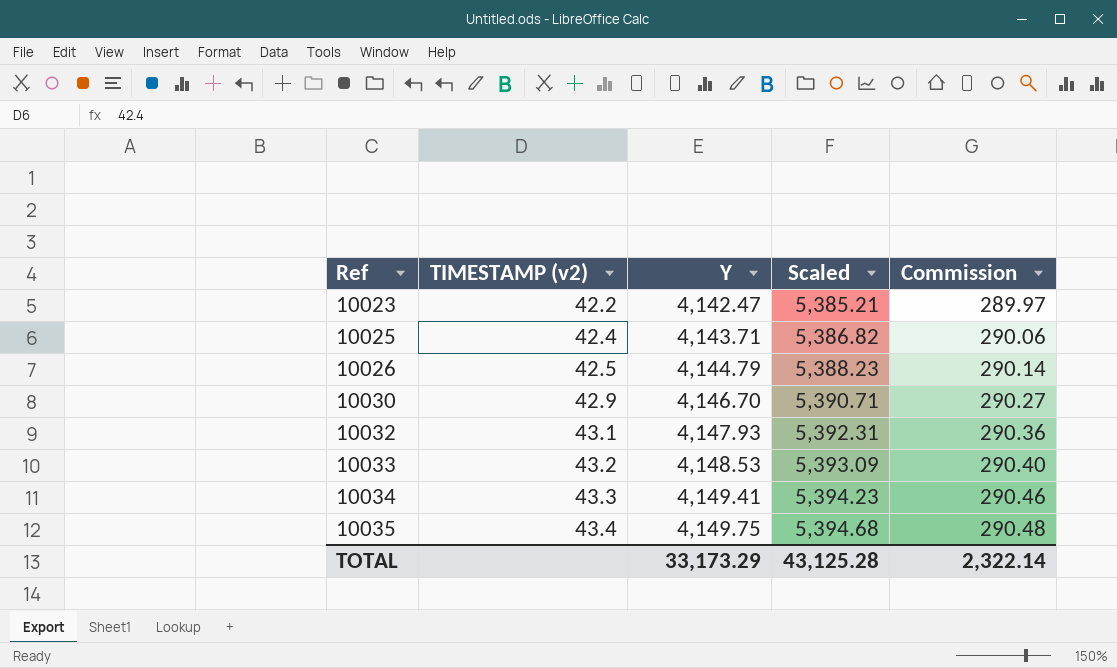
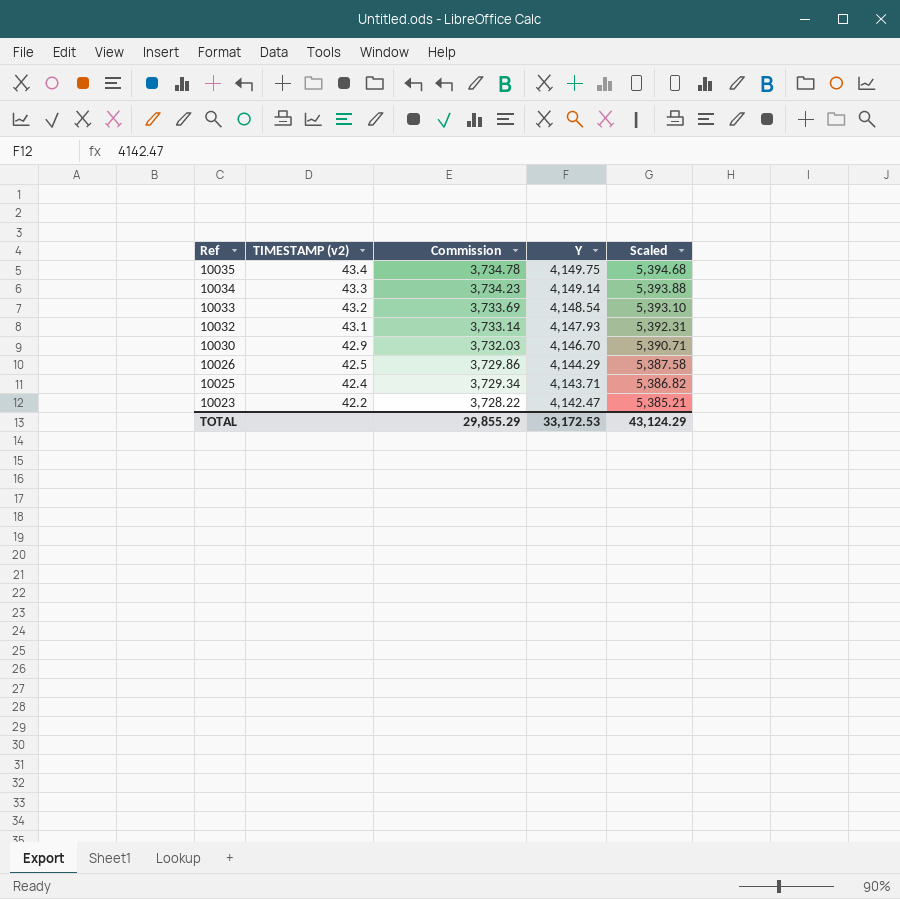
row order: Ref ascending -> Ref descending
column Commission | formula: [Y] * 0.07 -> [Y] * 0.9
column Commission | position: 5 -> 3
10034 | Y: 4,149.41 -> 4,149.14
10034 | Scaled: 5,394.23 -> 5,393.88
10033 | Y: 4,148.53 -> 4,148.54
10033 | Scaled: 5,393.09 -> 5,393.10
10026 | Y: 4,144.79 -> 4,144.29
10026 | Scaled: 5,388.23 -> 5,387.58
TOTAL | Commission: 2,322.14 -> 29,855.29
TOTAL | Y: 33,173.29 -> 33,172.53
TOTAL | Scaled: 43,125.28 -> 43,124.29

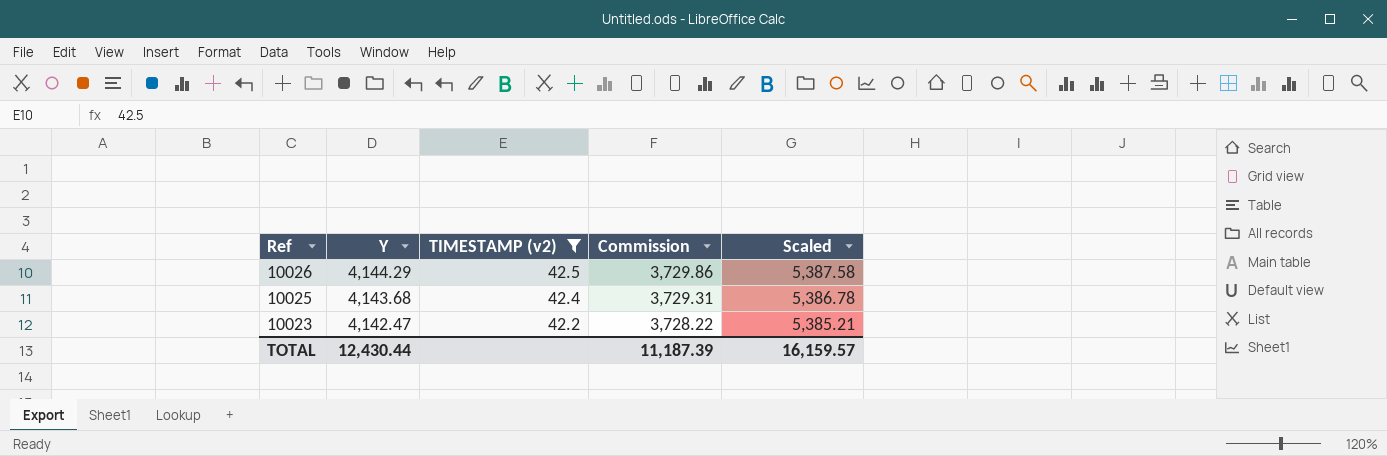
filter: none -> TIMESTAMP (v2) <= 42.5
column Y | position: 4 -> 2
10025 | Y: 4,143.71 -> 4,143.68
10025 | Commission: 3,729.34 -> 3,729.31
10025 | Scaled: 5,386.82 -> 5,386.78
TOTAL | Y: 33,172.53 -> 12,430.44
TOTAL | Commission: 29,855.29 -> 11,187.39
TOTAL | Scaled: 43,124.29 -> 16,159.57

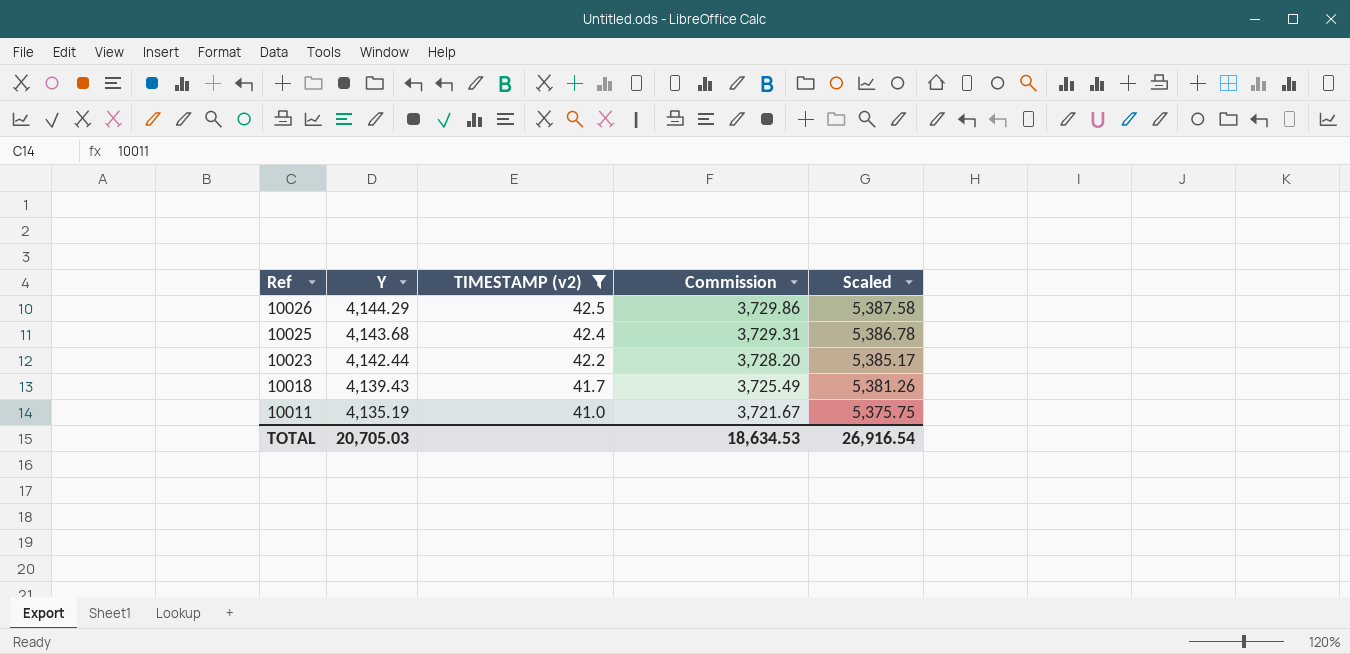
10023 | Y: 4,142.47 -> 4,142.44
10023 | Commission: 3,728.22 -> 3,728.20
10023 | Scaled: 5,385.21 -> 5,385.17
row 10018: none -> 4,139.43 | 41.7 | 3,725.49 | 5,381.26
row 10011: none -> 4,135.19 | 41.0 | 3,721.67 | 5,375.75
TOTAL | Y: 12,430.44 -> 20,705.03
TOTAL | Commission: 11,187.39 -> 18,634.53
TOTAL | Scaled: 16,159.57 -> 26,916.54

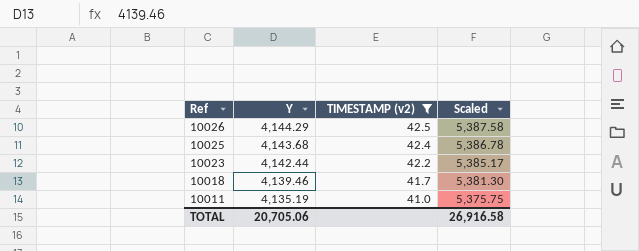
column Commission | formula: [Y] * 0.9 -> none
10018 | Y: 4,139.43 -> 4,139.46
10018 | Scaled: 5,381.26 -> 5,381.30
TOTAL | Y: 20,705.03 -> 20,705.06
TOTAL | Scaled: 26,916.54 -> 26,916.58

